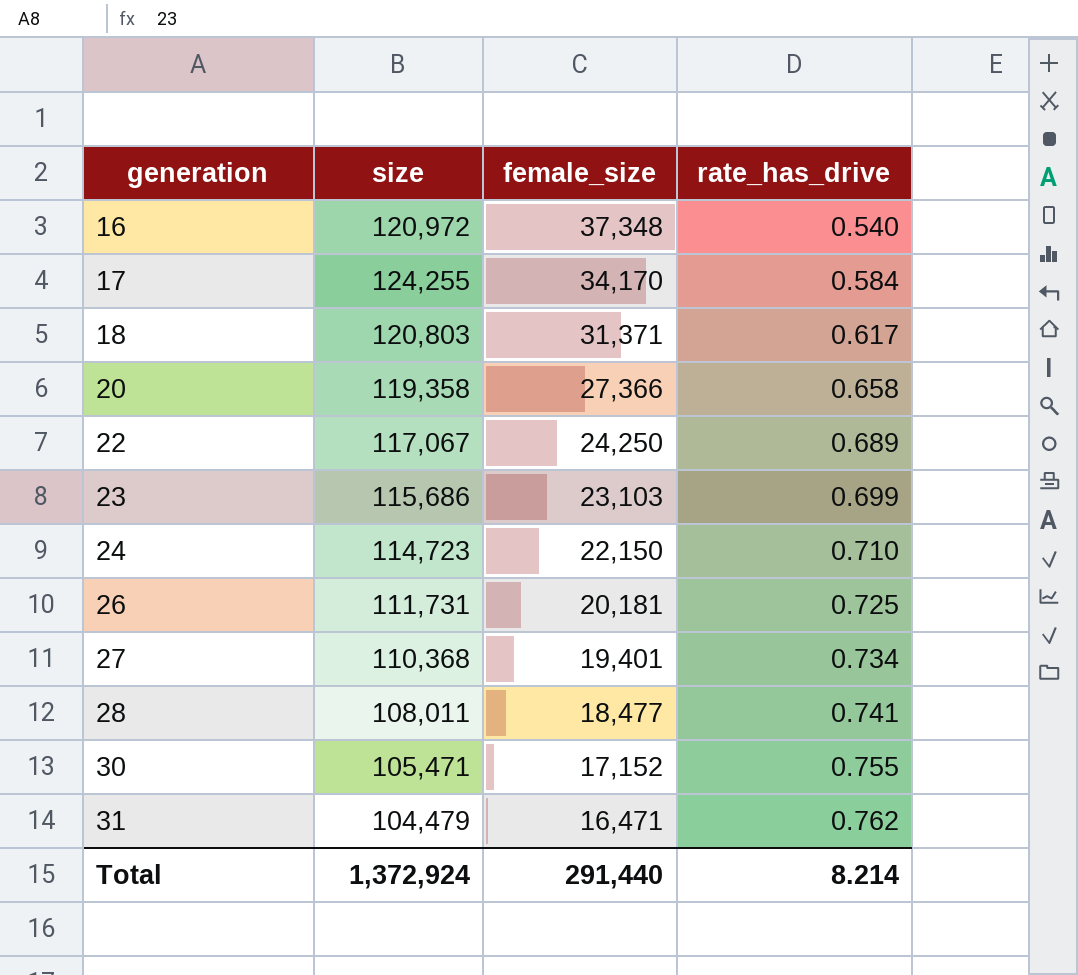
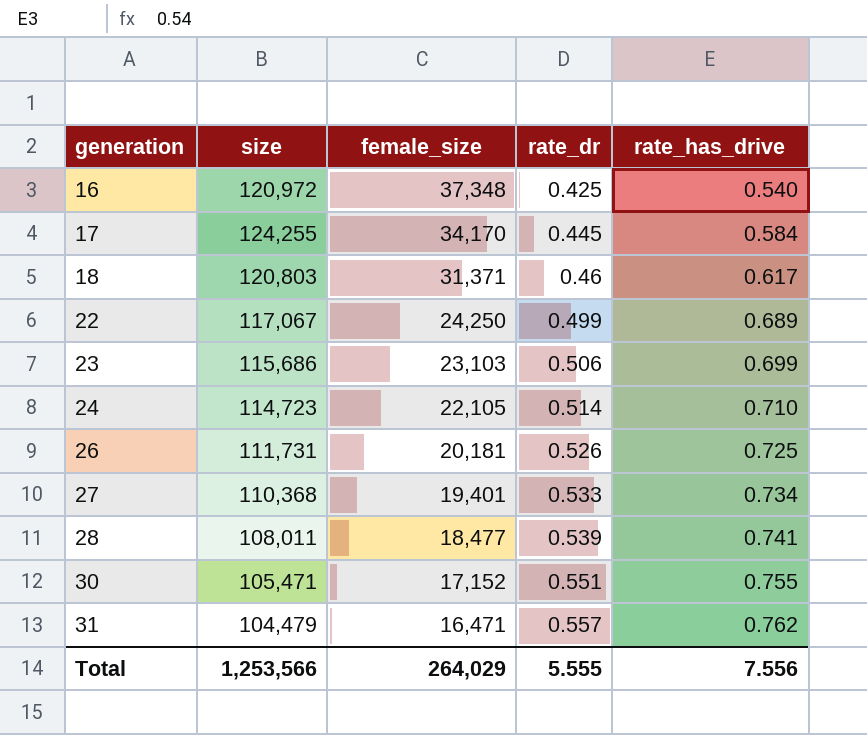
column rate_dr | position: none -> 4
row 20: 119,358 | 27,366 | 0.658 -> none
24 | female_size: 22,150 -> 22,105
Total | size: 1,372,924 -> 1,253,566
Total | female_size: 291,440 -> 264,029
Total | rate_has_drive: 8.214 -> 7.556

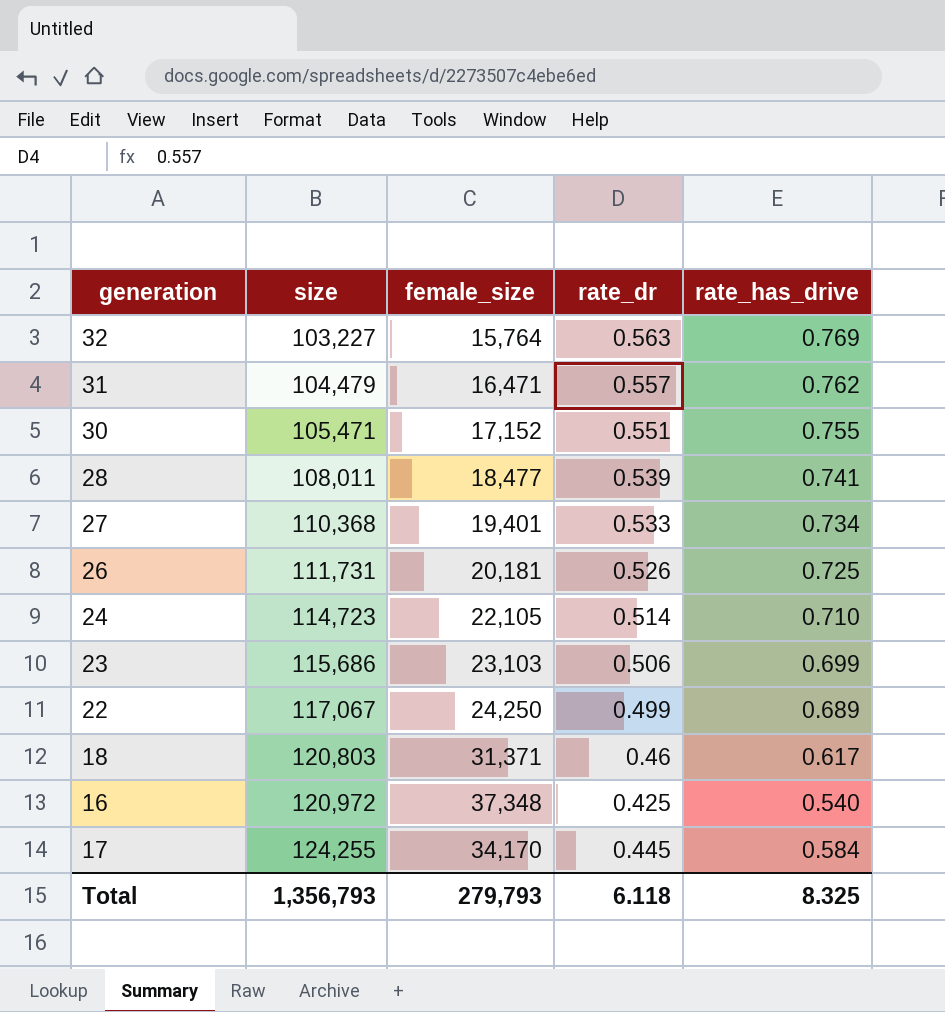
row order: generation ascending -> size ascending
row 32: none -> 103,227 | 15,764 | 0.563 | 0.769
Total | size: 1,253,566 -> 1,356,793
Total | female_size: 264,029 -> 279,793
Total | rate_dr: 5.555 -> 6.118
Total | rate_has_drive: 7.556 -> 8.325

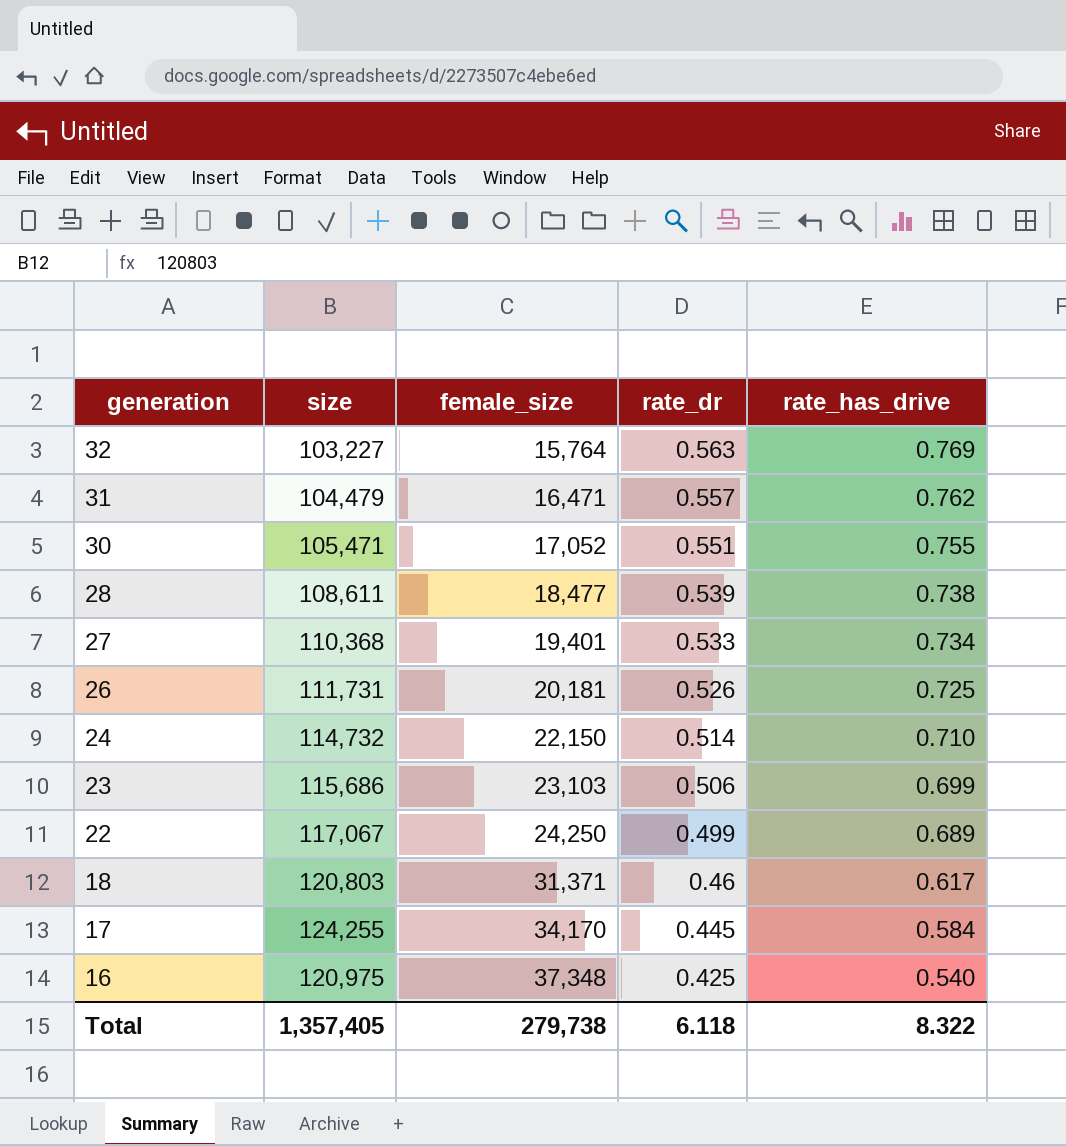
row order: size ascending -> generation descending
30 | female_size: 17,152 -> 17,052
28 | size: 108,011 -> 108,611
28 | rate_has_drive: 0.741 -> 0.738
24 | size: 114,723 -> 114,732
24 | female_size: 22,105 -> 22,150
16 | size: 120,972 -> 120,975
Total | size: 1,356,793 -> 1,357,405
Total | female_size: 279,793 -> 279,738
Total | rate_has_drive: 8.325 -> 8.322

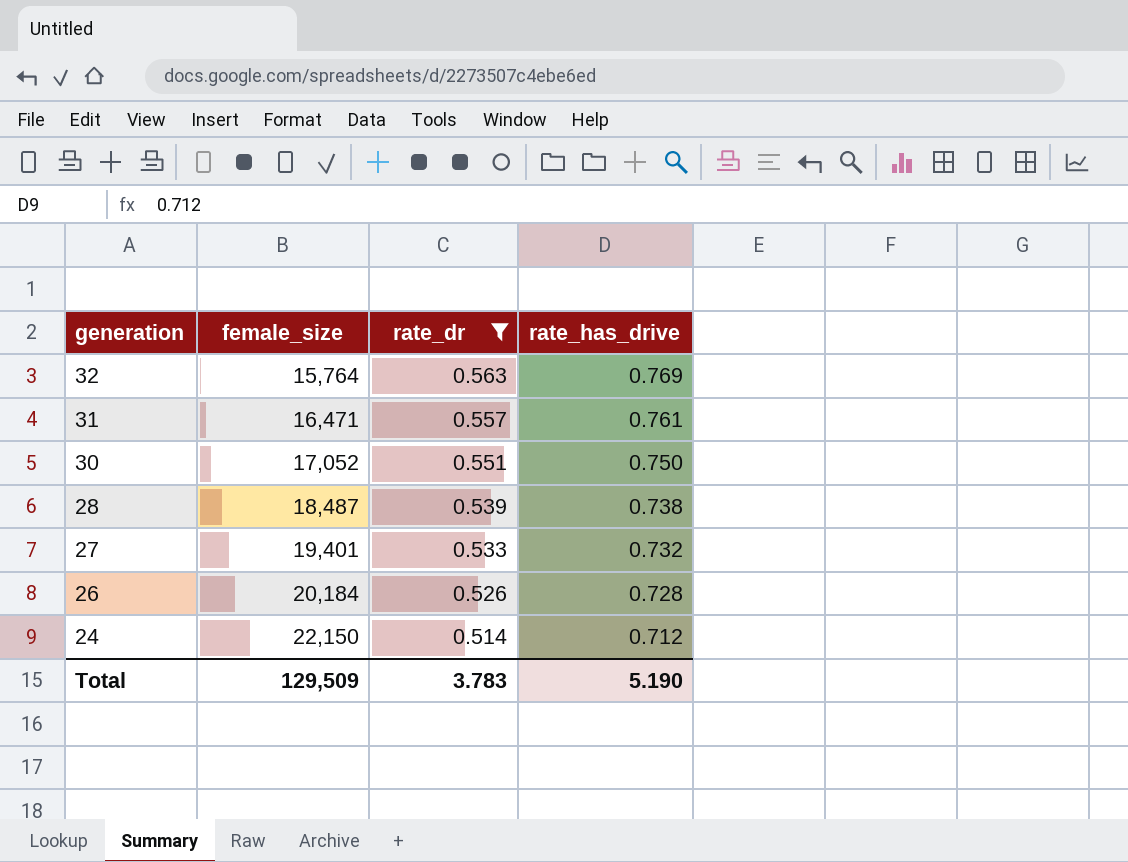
filter: none -> rate_dr >= 0.514
column size | position: 2 -> none
31 | rate_has_drive: 0.762 -> 0.761
30 | rate_has_drive: 0.755 -> 0.750
28 | female_size: 18,477 -> 18,487
27 | rate_has_drive: 0.734 -> 0.732
26 | female_size: 20,181 -> 20,184
26 | rate_has_drive: 0.725 -> 0.728
24 | rate_has_drive: 0.710 -> 0.712
Total | female_size: 279,738 -> 129,509
Total | rate_dr: 6.118 -> 3.783
Total | rate_has_drive: 8.322 -> 5.190

